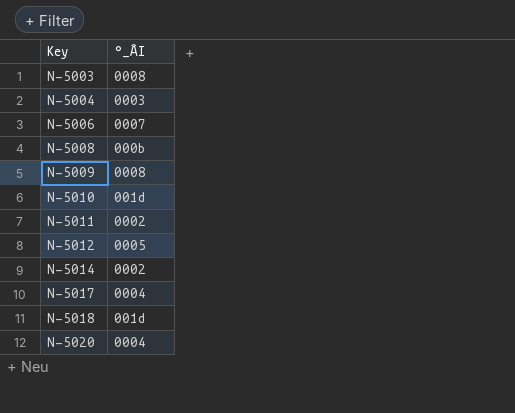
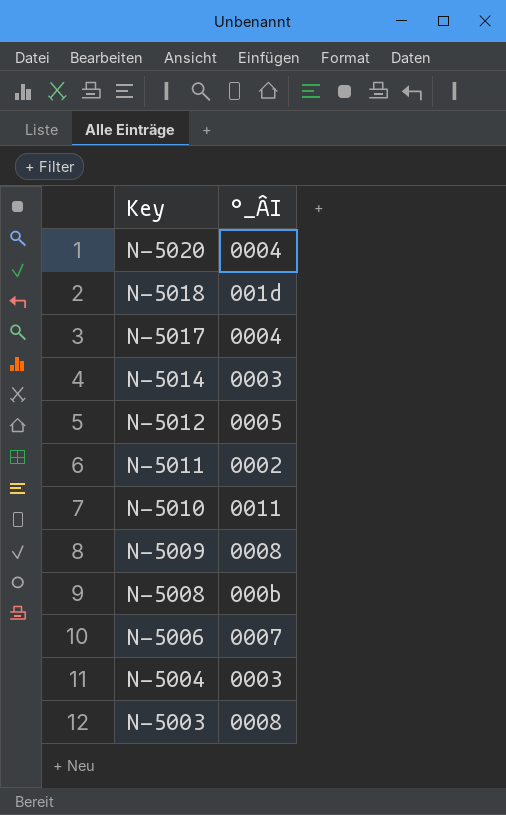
row order: Key ascending -> Key descending
N-5014 | °_ÂI: 0002 -> 0003
N-5010 | °_ÂI: 001d -> 0011

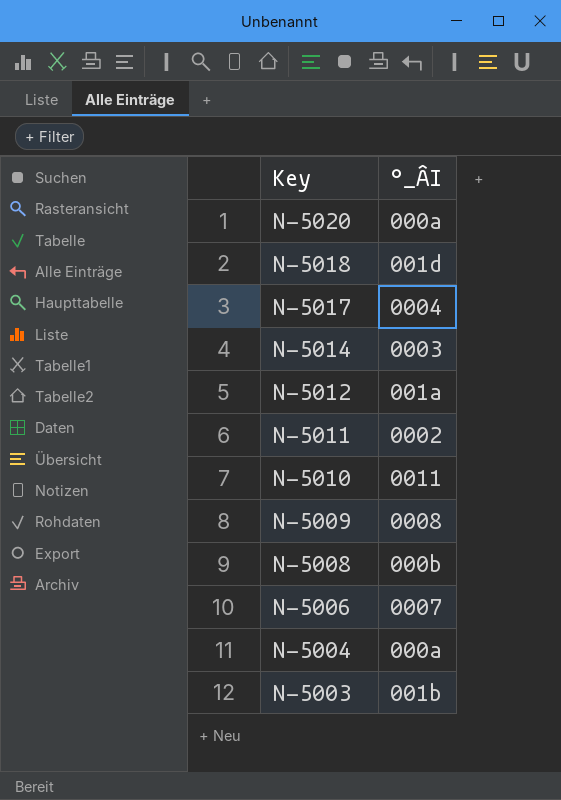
N-5020 | °_ÂI: 0004 -> 000a
N-5012 | °_ÂI: 0005 -> 001a
N-5004 | °_ÂI: 0003 -> 000a
N-5003 | °_ÂI: 0008 -> 001b

